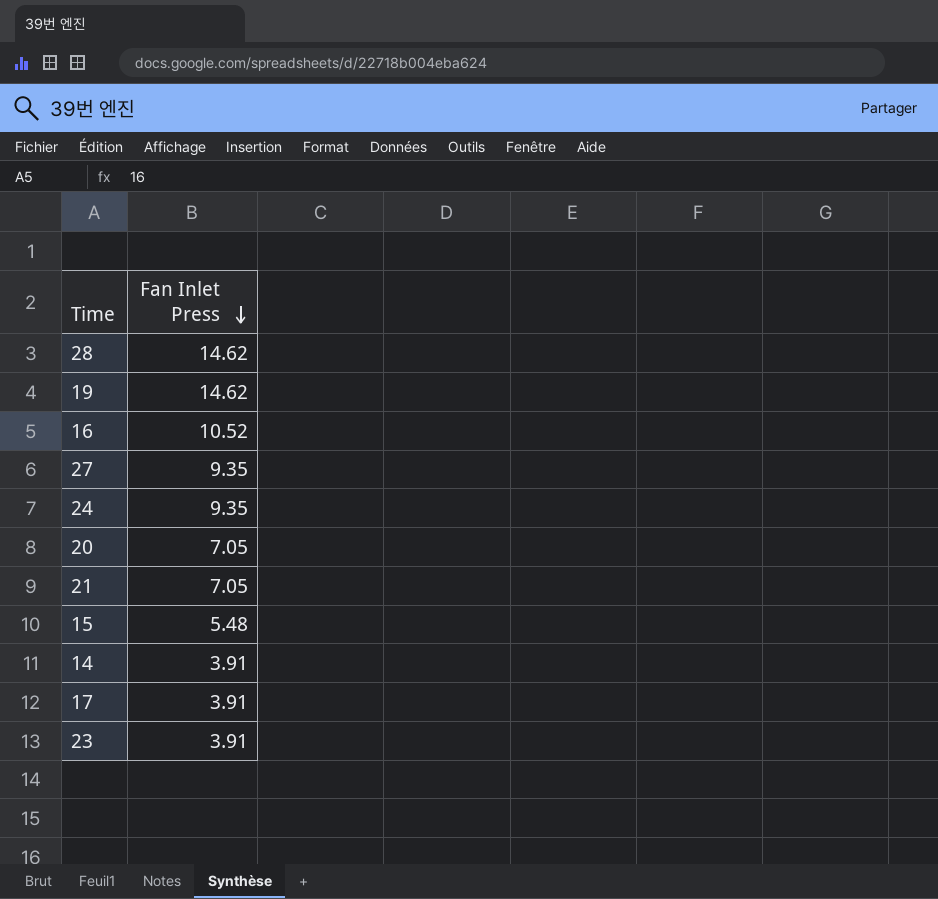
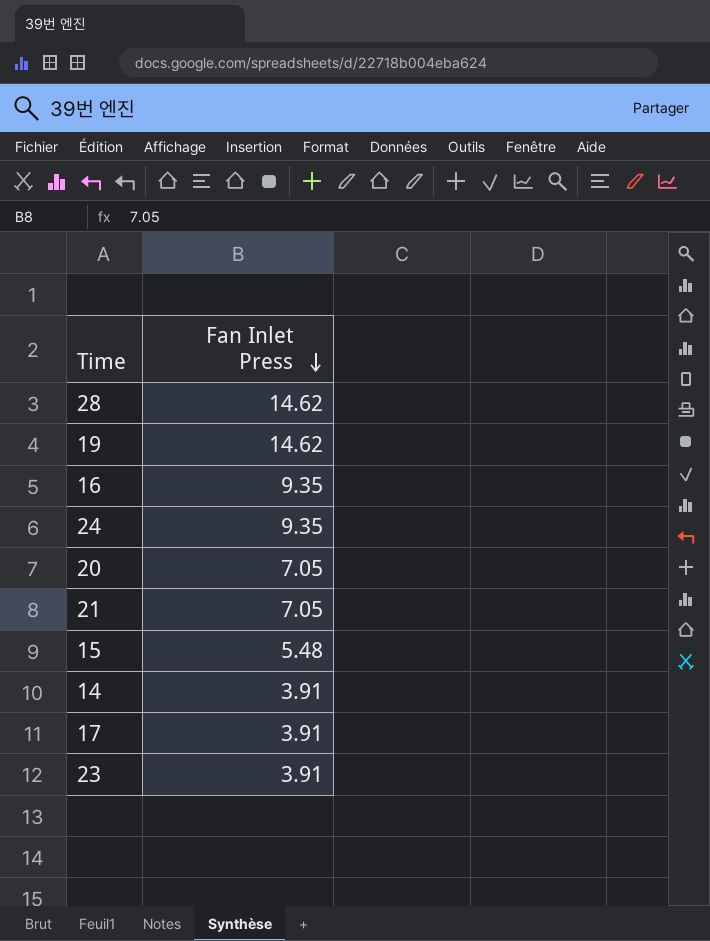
row 27: 9.35 -> none
16 | Fan Inlet Press: 10.52 -> 9.35

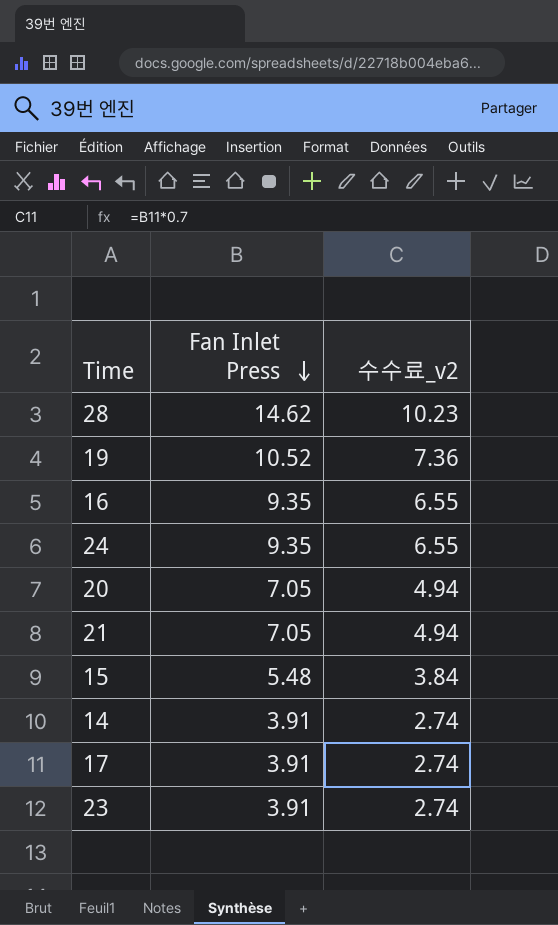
column 수수료_v2 | formula: none -> [Fan Inlet Press] * 0.7
19 | Fan Inlet Press: 14.62 -> 10.52

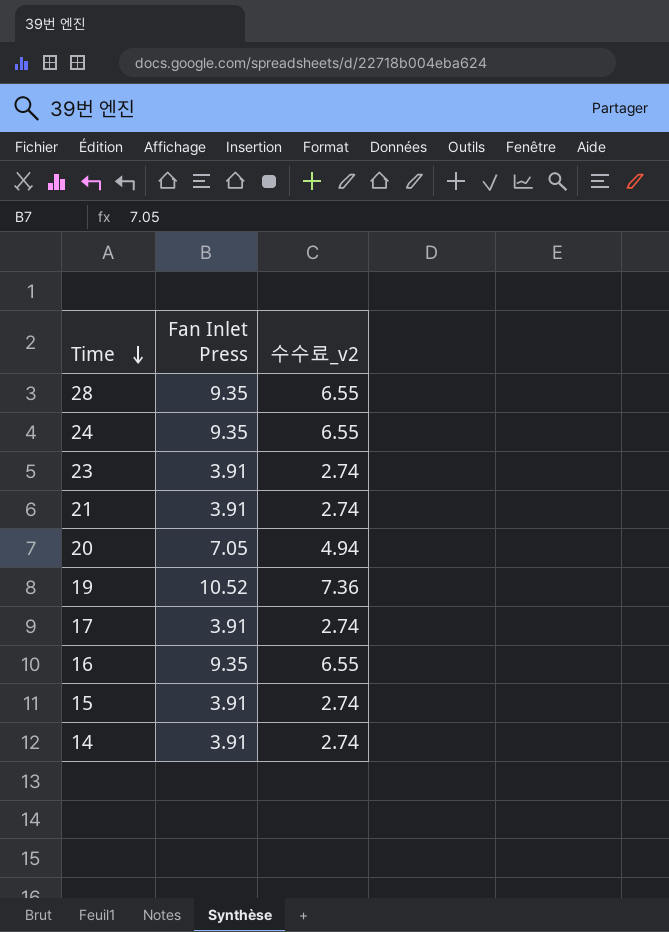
row order: Fan Inlet Press descending -> Time descending
28 | Fan Inlet Press: 14.62 -> 9.35
28 | 수수료_v2: 10.23 -> 6.55
21 | Fan Inlet Press: 7.05 -> 3.91
21 | 수수료_v2: 4.94 -> 2.74
15 | Fan Inlet Press: 5.48 -> 3.91
15 | 수수료_v2: 3.84 -> 2.74

